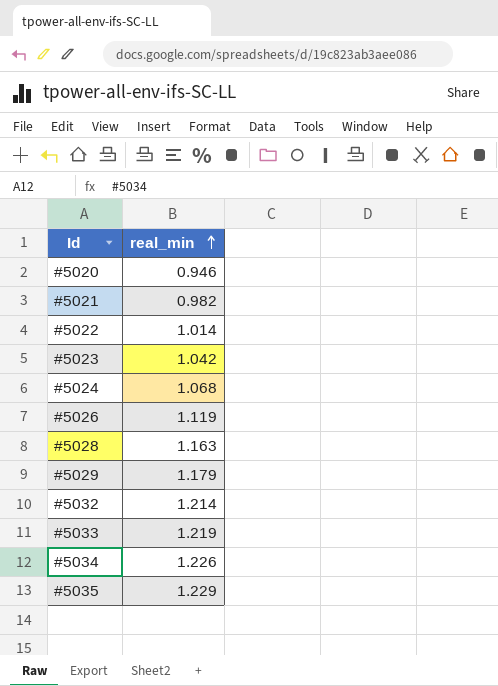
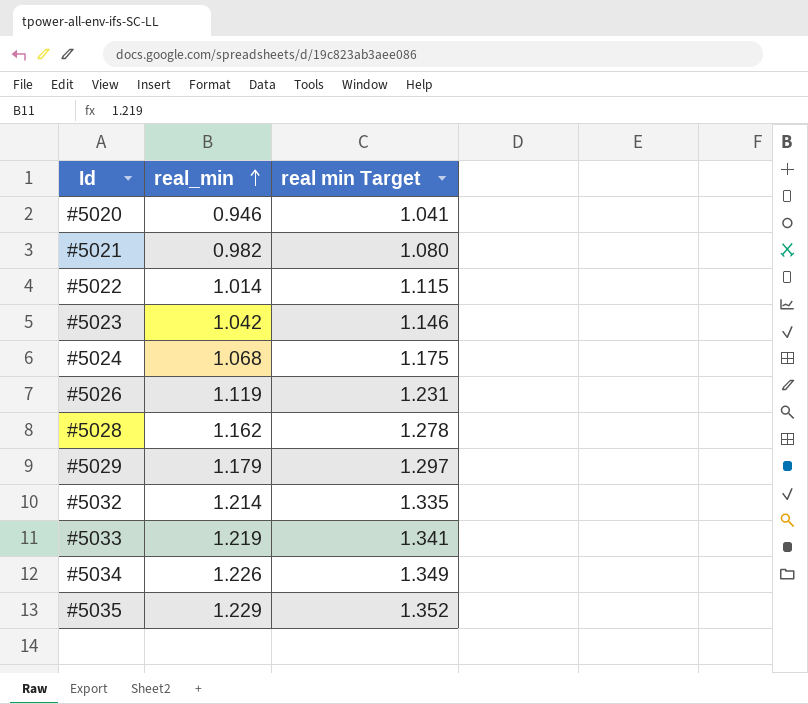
column real min Target | formula: none -> [real_min] * 1.1
#5028 | real_min: 1.163 -> 1.162

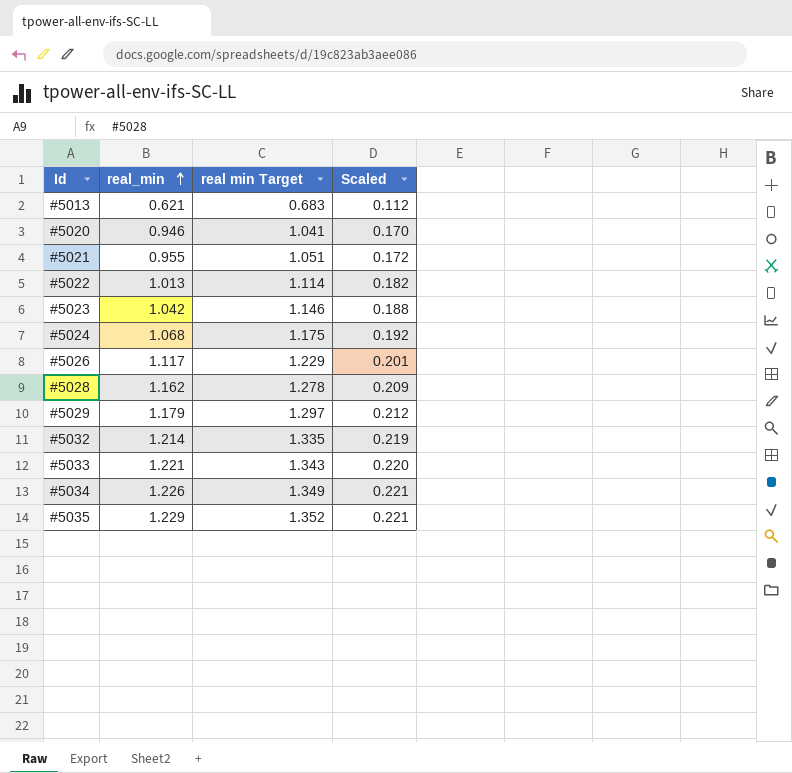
column Scaled | formula: none -> [real_min] * 0.18
row #5013: none -> 0.621 | 0.683 | 0.112
#5021 | real_min: 0.982 -> 0.955
#5021 | real min Target: 1.080 -> 1.051
#5022 | real_min: 1.014 -> 1.013
#5022 | real min Target: 1.115 -> 1.114
#5026 | real_min: 1.119 -> 1.117
#5026 | real min Target: 1.231 -> 1.229
#5033 | real_min: 1.219 -> 1.221
#5033 | real min Target: 1.341 -> 1.343

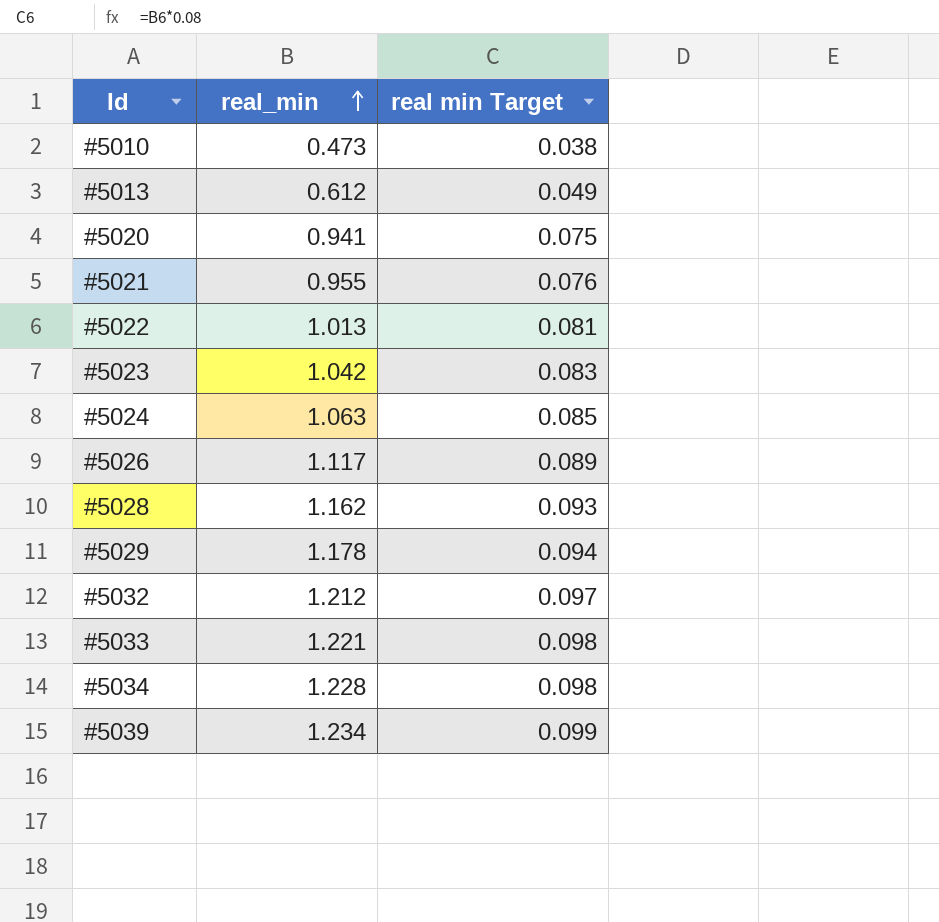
column Scaled | formula: [real_min] * 0.18 -> none
column real min Target | formula: [real_min] * 1.1 -> [real_min] * 0.08
row #5035: 1.229 | 1.352 | 0.221 -> none
row #5010: none -> 0.473 | 0.038
#5013 | real_min: 0.621 -> 0.612
#5020 | real_min: 0.946 -> 0.941
#5024 | real_min: 1.068 -> 1.063
#5029 | real_min: 1.179 -> 1.178
#5032 | real_min: 1.214 -> 1.212
#5034 | real_min: 1.226 -> 1.228
row #5039: none -> 1.234 | 0.099

